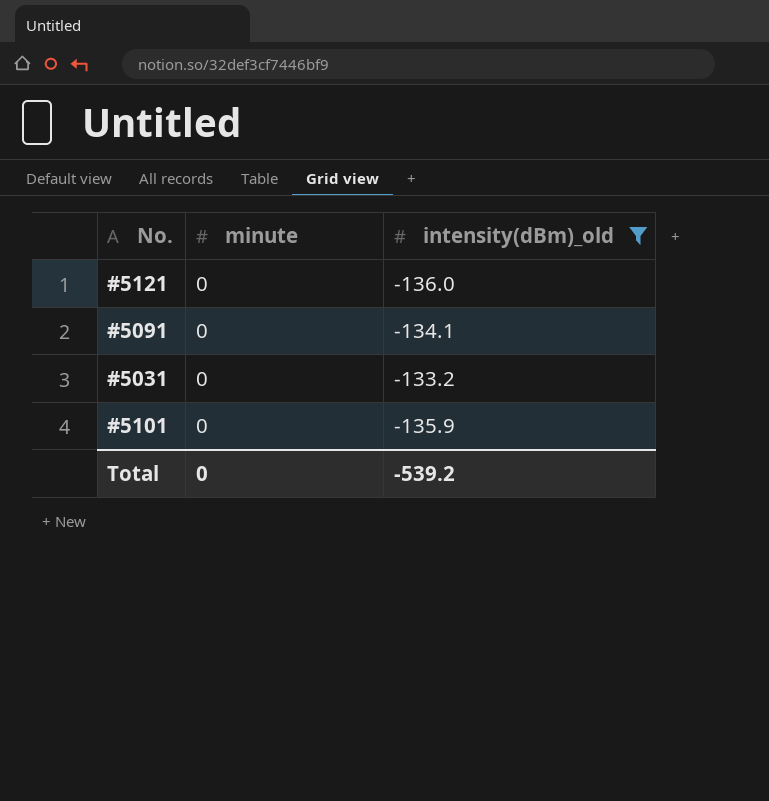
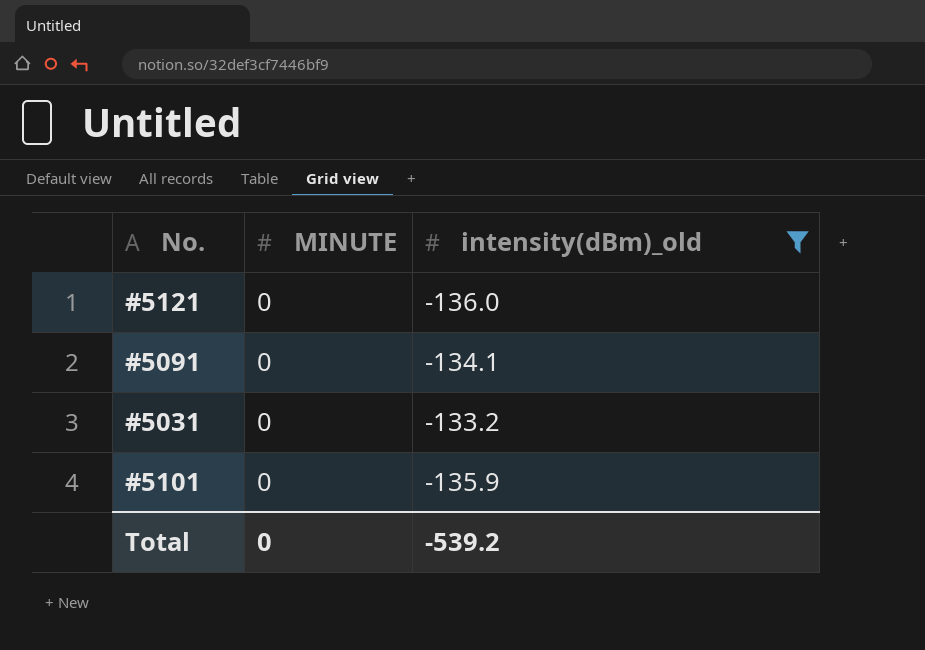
column name: minute -> MINUTE

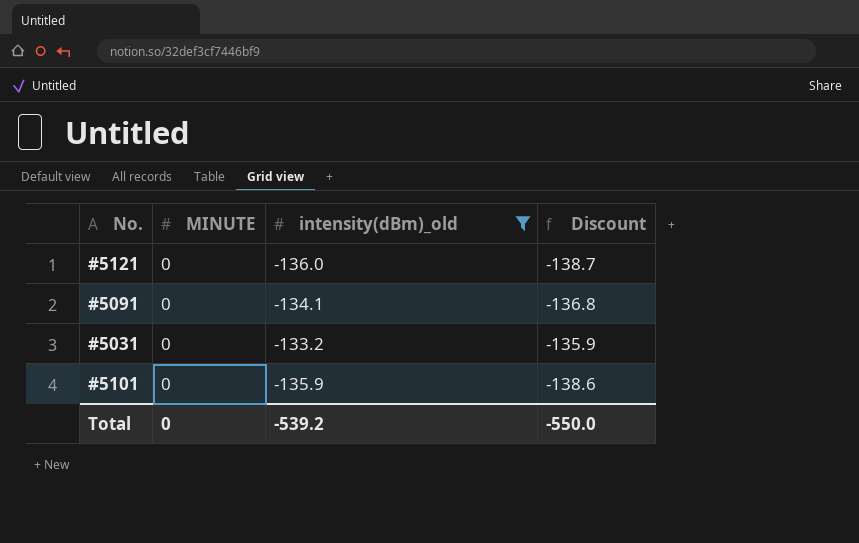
column Discount | formula: none -> [intensity(dBm)_old] * 1.02

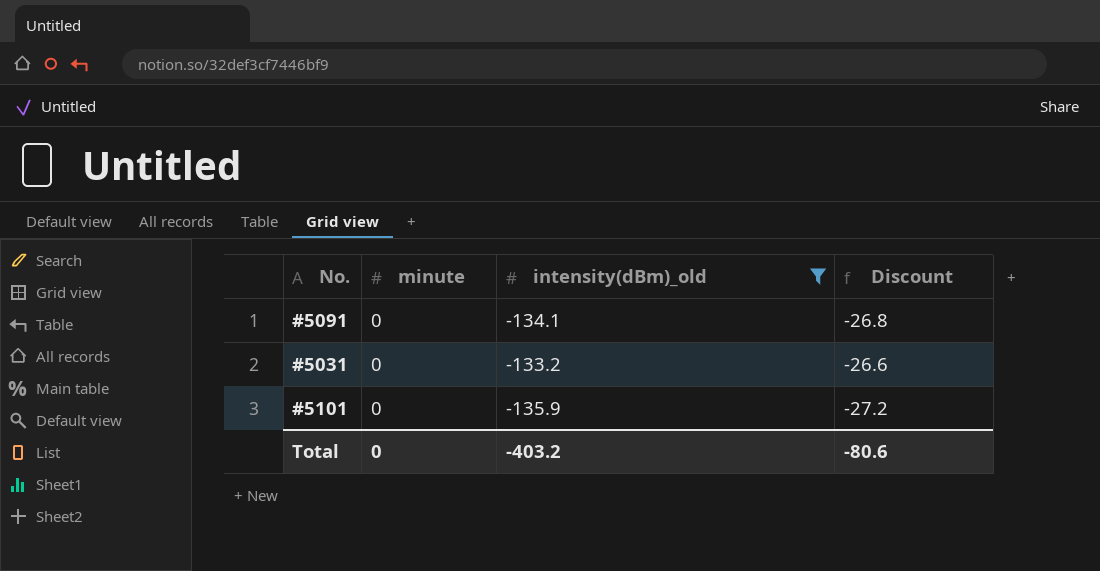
column name: MINUTE -> minute
column Discount | formula: [intensity(dBm)_old] * 1.02 -> [intensity(dBm)_old] * 0.2
row #5121: 0 | -136.0 | -138.7 -> none
Total | intensity(dBm)_old: -539.2 -> -403.2
Total | Discount: -550.0 -> -80.6

